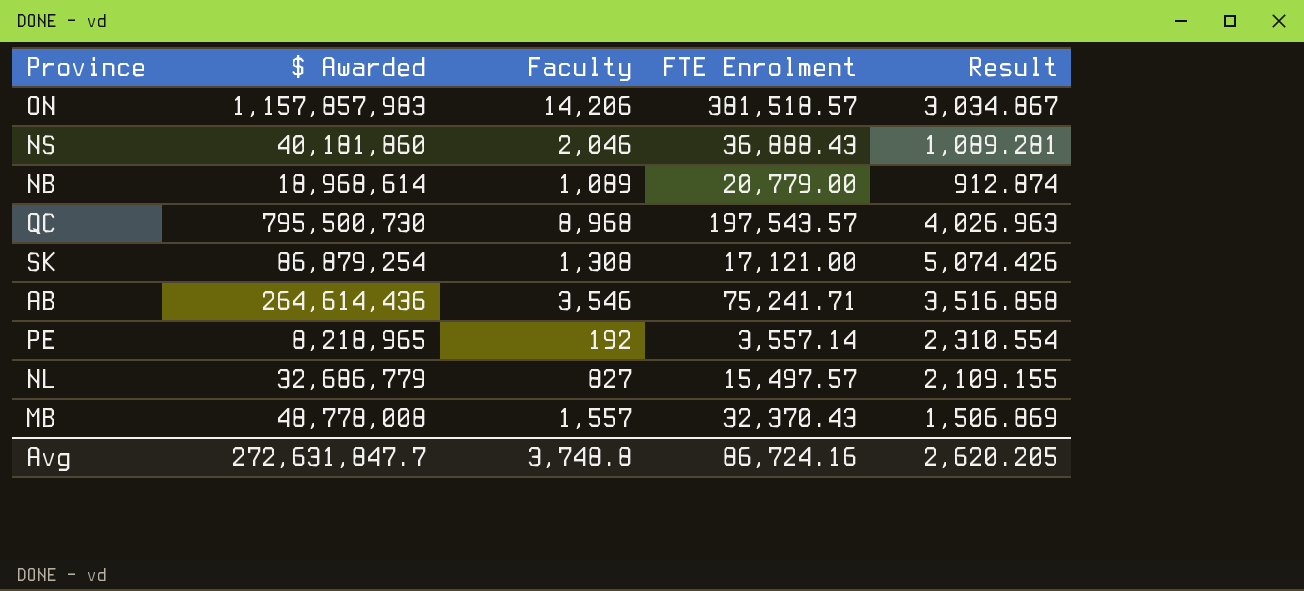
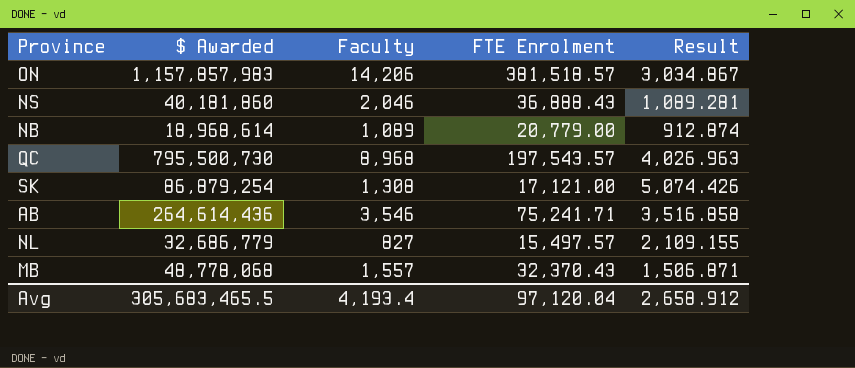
row PE: 8,218,965 | 192 | 3,557.14 | 2,310.554 -> none
MB | $ Awarded: 48,778,008 -> 48,778,068
MB | Result: 1,506.869 -> 1,506.871
Avg | $ Awarded: 272,631,847.7 -> 305,683,465.5
Avg | Faculty: 3,748.8 -> 4,193.4
Avg | FTE Enrolment: 86,724.16 -> 97,120.04
Avg | Result: 2,620.205 -> 2,658.912

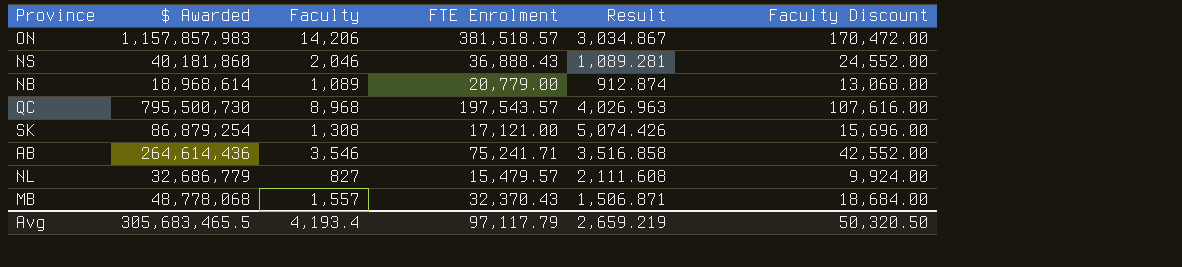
column Faculty Discount | formula: none -> [Faculty] * 12
NL | FTE Enrolment: 15,497.57 -> 15,479.57
NL | Result: 2,109.155 -> 2,111.608
Avg | FTE Enrolment: 97,120.04 -> 97,117.79
Avg | Result: 2,658.912 -> 2,659.219

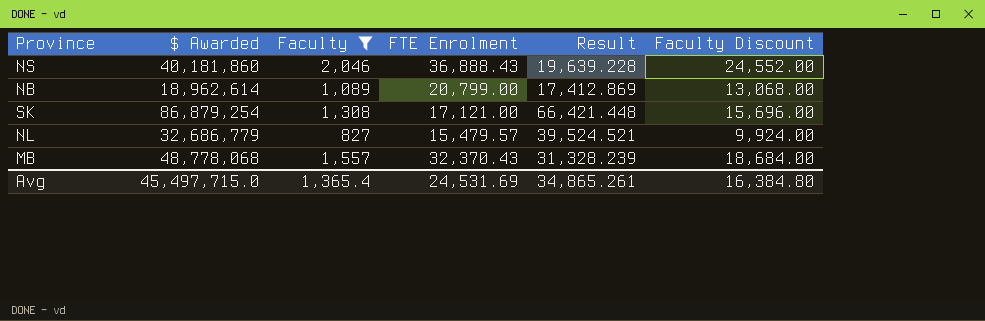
filter: none -> Faculty <= 2,046
column Result | formula: [$ Awarded] / [FTE Enrolment] -> [$ Awarded] / [Faculty]
NB | $ Awarded: 18,968,614 -> 18,962,614
NB | FTE Enrolment: 20,779.00 -> 20,799.00
Avg | $ Awarded: 305,683,465.5 -> 45,497,715.0
Avg | Faculty: 4,193.4 -> 1,365.4
Avg | FTE Enrolment: 97,117.79 -> 24,531.69
Avg | Result: 2,659.219 -> 34,865.261
Avg | Faculty Discount: 50,320.50 -> 16,384.80

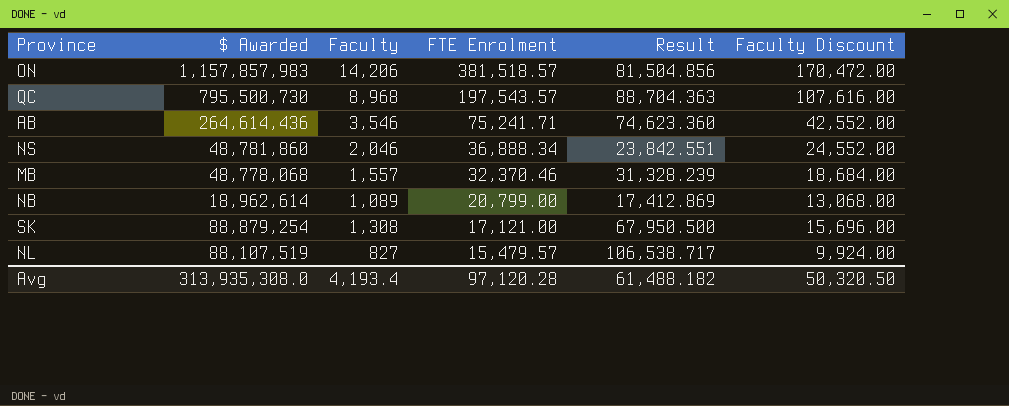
filter: Faculty <= 2,046 -> none
row order: none -> FTE Enrolment descending
NS | $ Awarded: 40,181,860 -> 48,781,860
NS | FTE Enrolment: 36,888.43 -> 36,888.34
NS | Result: 19,639.228 -> 23,842.551
MB | FTE Enrolment: 32,370.43 -> 32,370.46
SK | $ Awarded: 86,879,254 -> 88,879,254
SK | Result: 66,421.448 -> 67,950.500
NL | $ Awarded: 32,686,779 -> 88,107,519
NL | Result: 39,524.521 -> 106,538.717
Avg | $ Awarded: 45,497,715.0 -> 313,935,308.0
Avg | Faculty: 1,365.4 -> 4,193.4
Avg | FTE Enrolment: 24,531.69 -> 97,120.28
Avg | Result: 34,865.261 -> 61,488.182
Avg | Faculty Discount: 16,384.80 -> 50,320.50

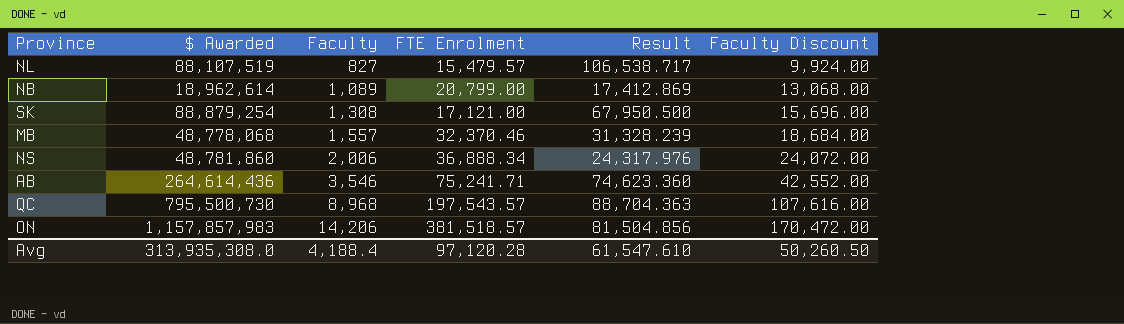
row order: FTE Enrolment descending -> Faculty ascending
NS | Faculty: 2,046 -> 2,006
NS | Result: 23,842.551 -> 24,317.976
NS | Faculty Discount: 24,552.00 -> 24,072.00
Avg | Faculty: 4,193.4 -> 4,188.4
Avg | Result: 61,488.182 -> 61,547.610
Avg | Faculty Discount: 50,320.50 -> 50,260.50

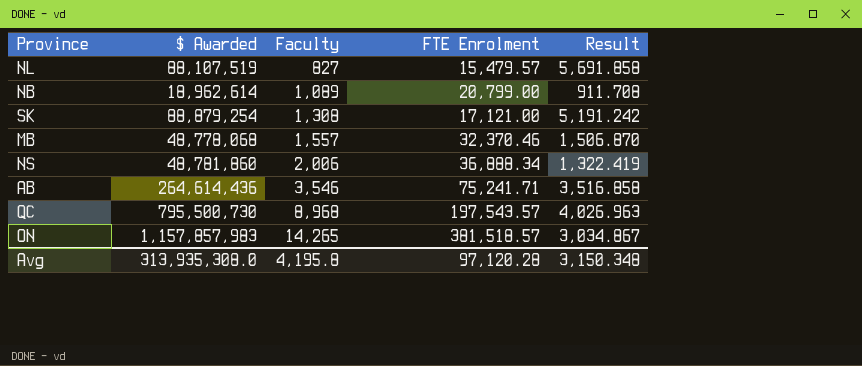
column Faculty Discount | formula: [Faculty] * 12 -> none
column Result | formula: [$ Awarded] / [Faculty] -> [$ Awarded] / [FTE Enrolment]
ON | Faculty: 14,206 -> 14,265
Avg | Faculty: 4,188.4 -> 4,195.8
Avg | Result: 61,547.610 -> 3,150.348

